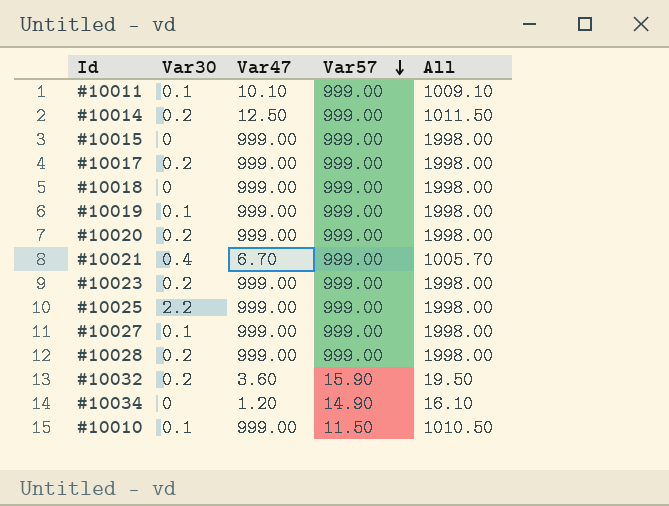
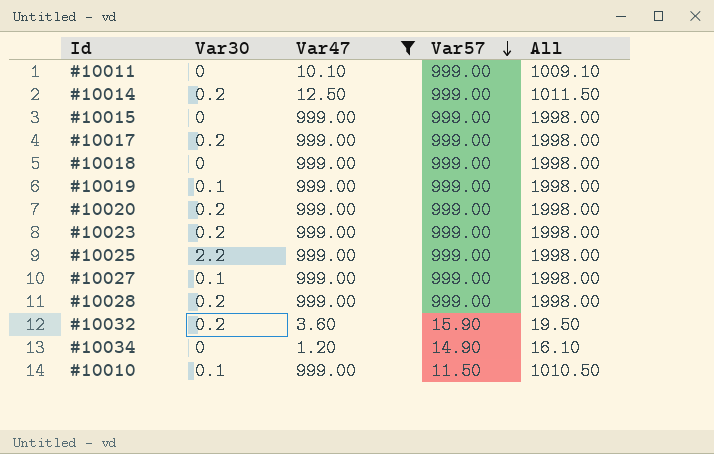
filter: none -> Var47 != 6.70
#10011 | Var30: 0.1 -> 0

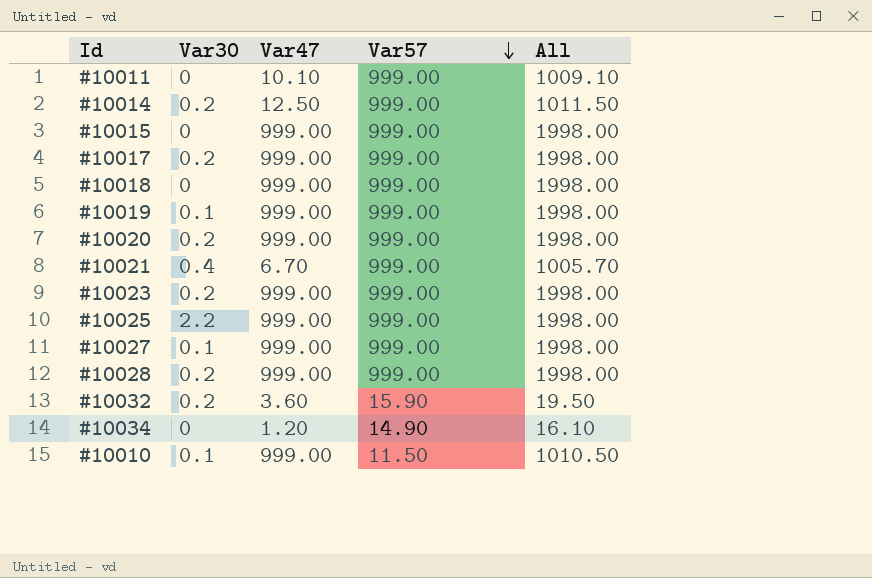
filter: Var47 != 6.70 -> none

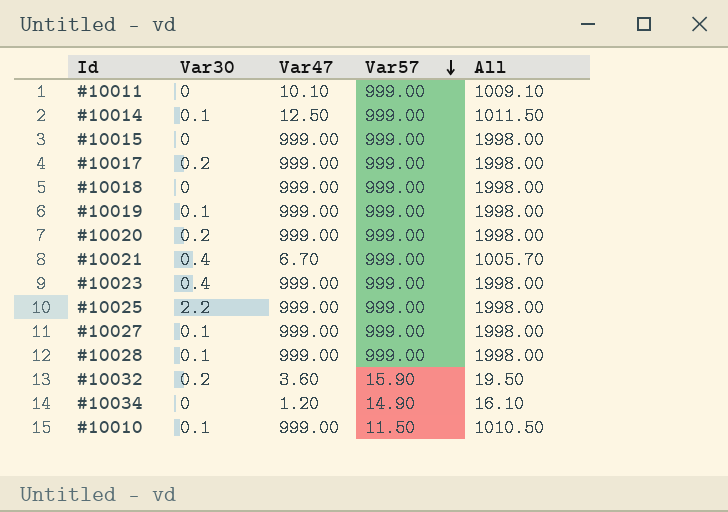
#10014 | Var30: 0.2 -> 0.1
#10023 | Var30: 0.2 -> 0.4
#10028 | Var30: 0.2 -> 0.1

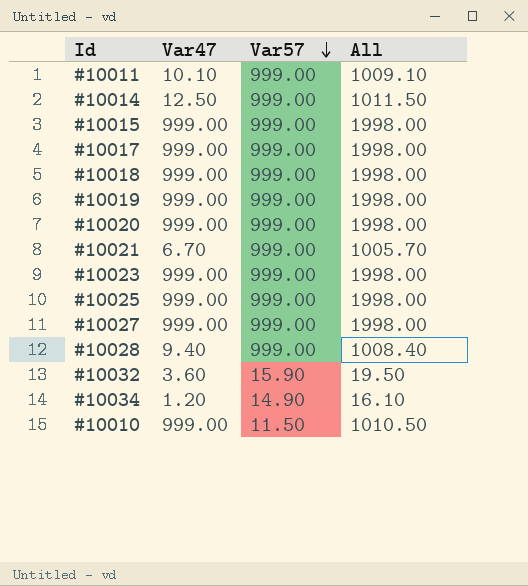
column Var30 | position: 2 -> none
#10028 | Var47: 999.00 -> 9.40
#10028 | All: 1998.00 -> 1008.40

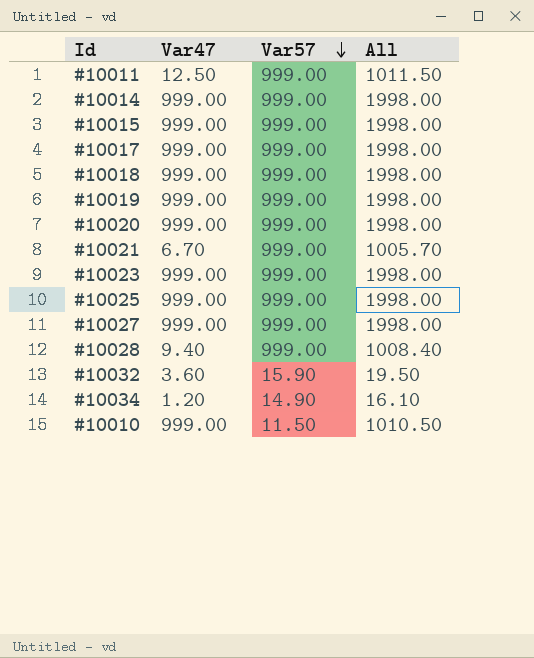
#10011 | Var47: 10.10 -> 12.50
#10011 | All: 1009.10 -> 1011.50
#10014 | Var47: 12.50 -> 999.00
#10014 | All: 1011.50 -> 1998.00

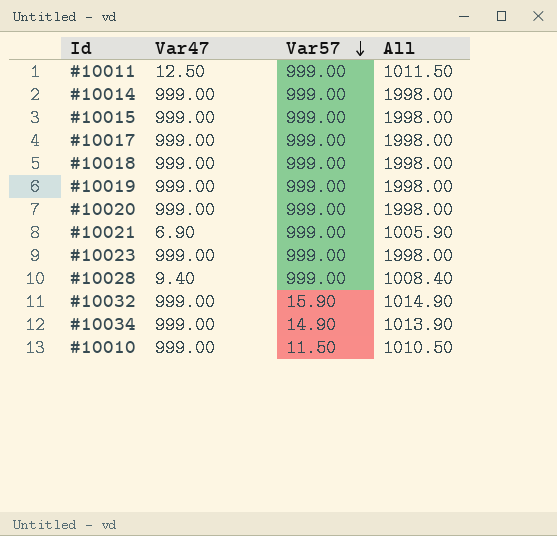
row #10025: 999.00 | 999.00 | 1998.00 -> none
row #10027: 999.00 | 999.00 | 1998.00 -> none
#10021 | Var47: 6.70 -> 6.90
#10021 | All: 1005.70 -> 1005.90
#10032 | Var47: 3.60 -> 999.00
#10032 | All: 19.50 -> 1014.90
#10034 | Var47: 1.20 -> 999.00
#10034 | All: 16.10 -> 1013.90

